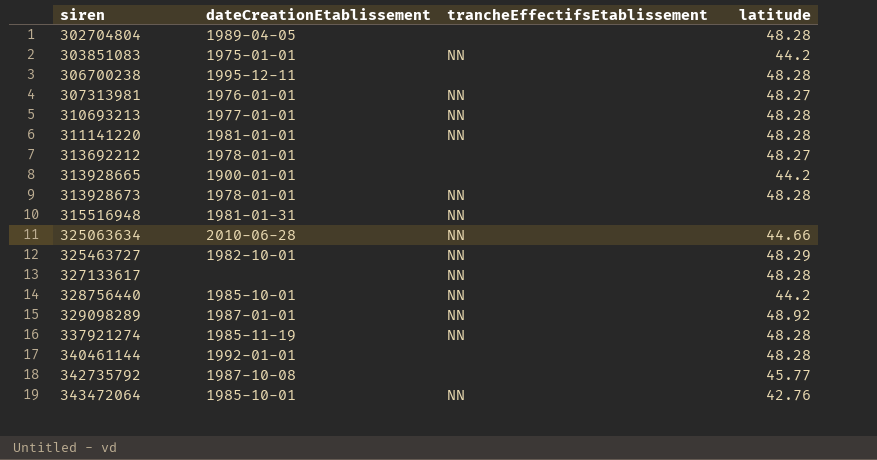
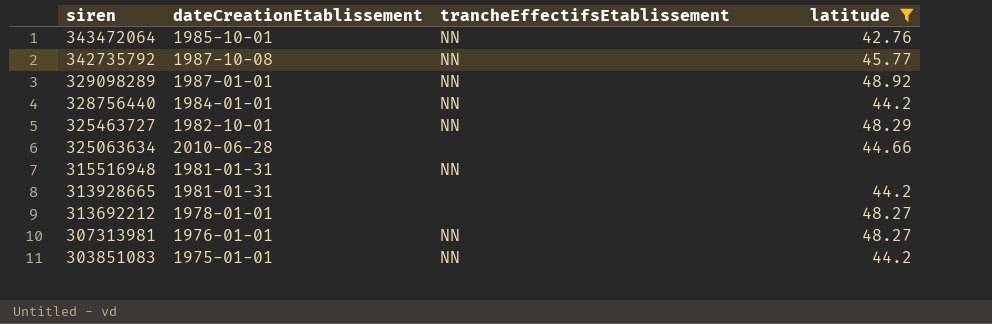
filter: none -> latitude != 48.28
row order: siren ascending -> siren descending
342735792 | trancheEffectifsEtablissement: none -> NN
328756440 | dateCreationEtablissement: 1985-10-01 -> 1984-01-01
325063634 | trancheEffectifsEtablissement: NN -> none
313928665 | dateCreationEtablissement: 1900-01-01 -> 1981-01-31

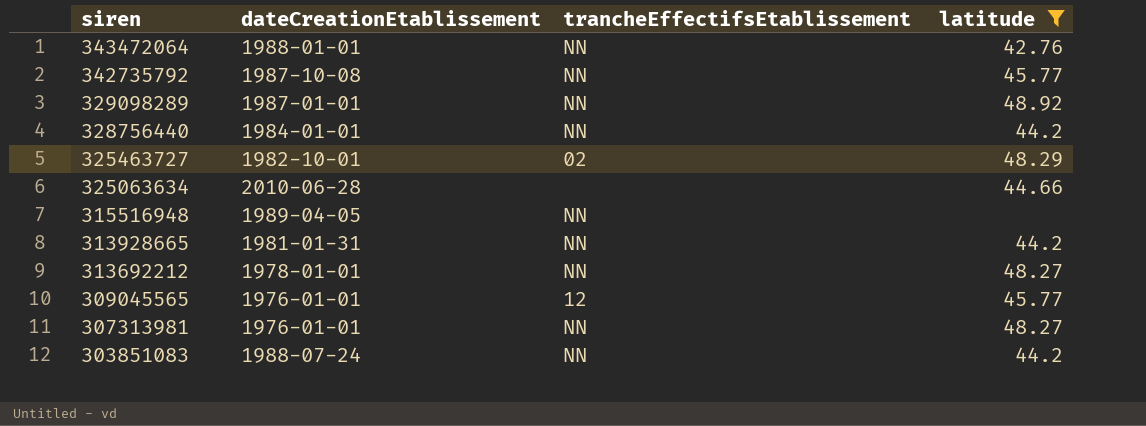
343472064 | dateCreationEtablissement: 1985-10-01 -> 1988-01-01
325463727 | trancheEffectifsEtablissement: NN -> 02
315516948 | dateCreationEtablissement: 1981-01-31 -> 1989-04-05
313928665 | trancheEffectifsEtablissement: none -> NN
313692212 | trancheEffectifsEtablissement: none -> NN
row 309045565: none -> 1976-01-01 | 12 | 45.77
303851083 | dateCreationEtablissement: 1975-01-01 -> 1988-07-24

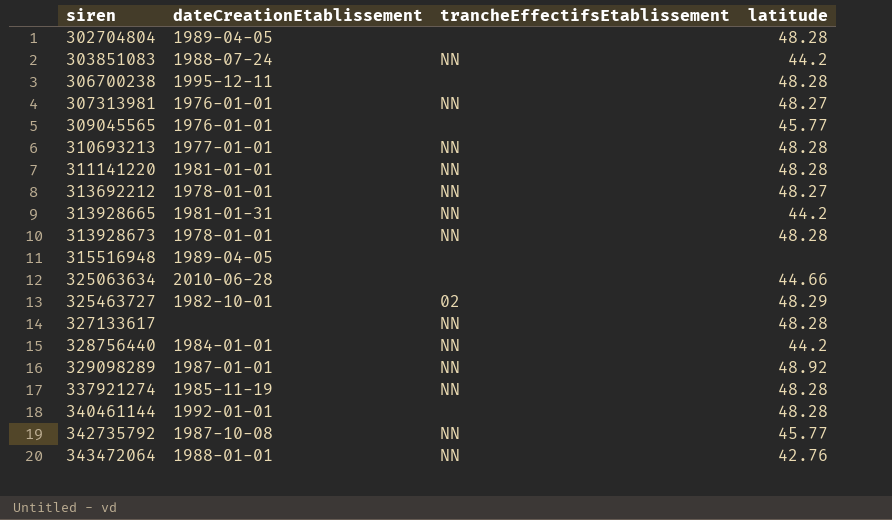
filter: latitude != 48.28 -> none
row order: siren descending -> siren ascending
309045565 | trancheEffectifsEtablissement: 12 -> none
315516948 | trancheEffectifsEtablissement: NN -> none

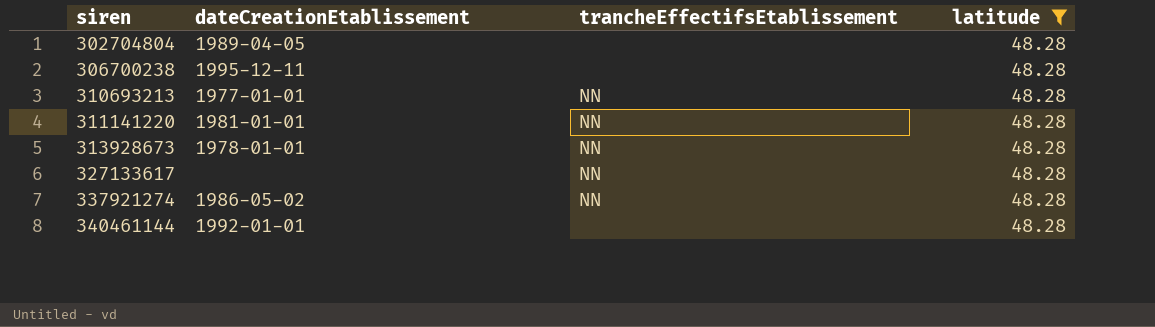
filter: none -> latitude = 48.28
337921274 | dateCreationEtablissement: 1985-11-19 -> 1986-05-02

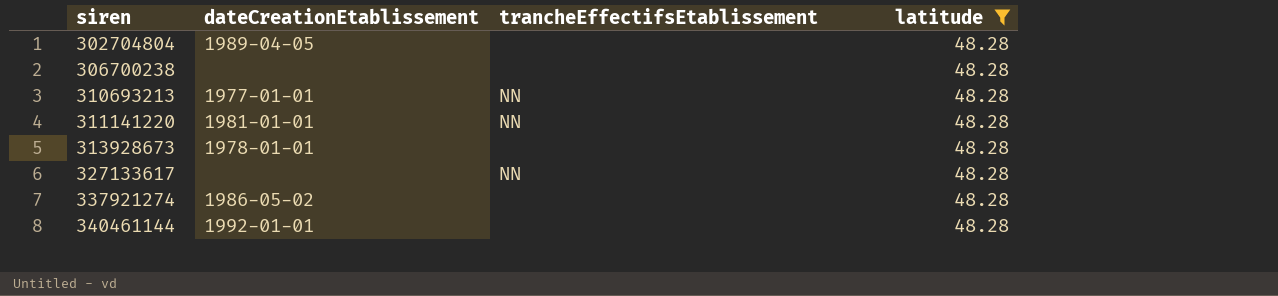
306700238 | dateCreationEtablissement: 1995-12-11 -> none
313928673 | trancheEffectifsEtablissement: NN -> none
337921274 | trancheEffectifsEtablissement: NN -> none

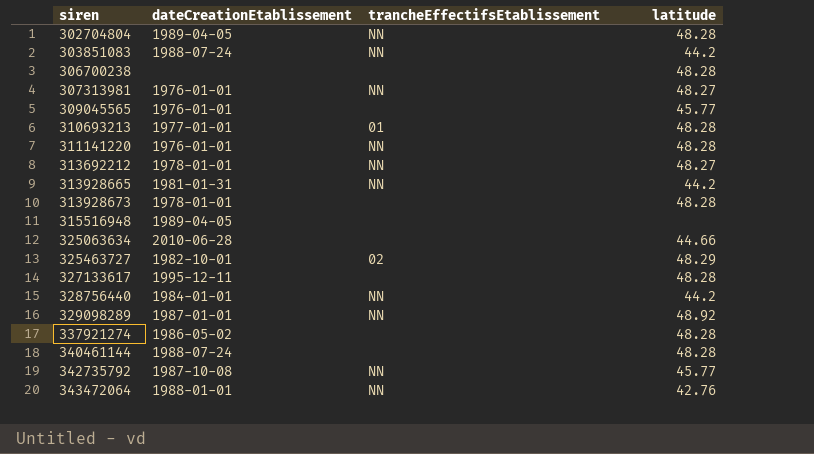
filter: latitude = 48.28 -> none
302704804 | trancheEffectifsEtablissement: none -> NN
310693213 | trancheEffectifsEtablissement: NN -> 01
311141220 | dateCreationEtablissement: 1981-01-01 -> 1976-01-01
327133617 | dateCreationEtablissement: none -> 1995-12-11
327133617 | trancheEffectifsEtablissement: NN -> none
340461144 | dateCreationEtablissement: 1992-01-01 -> 1988-07-24

